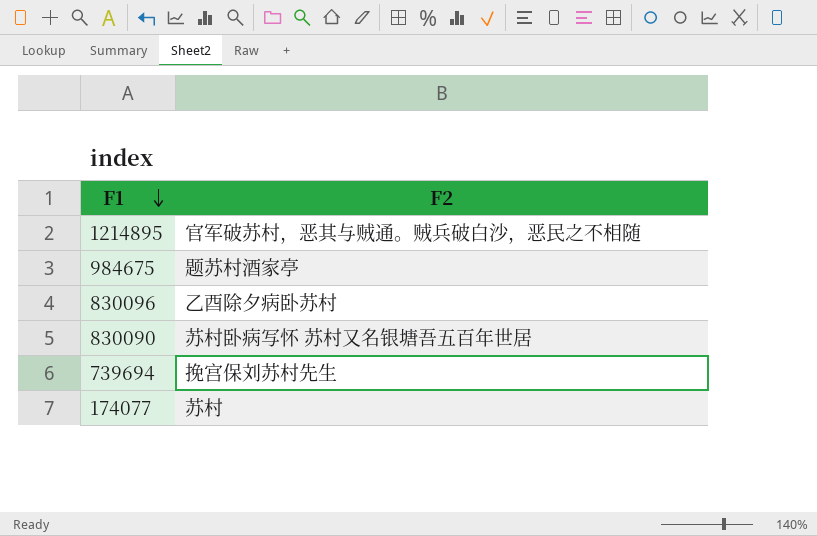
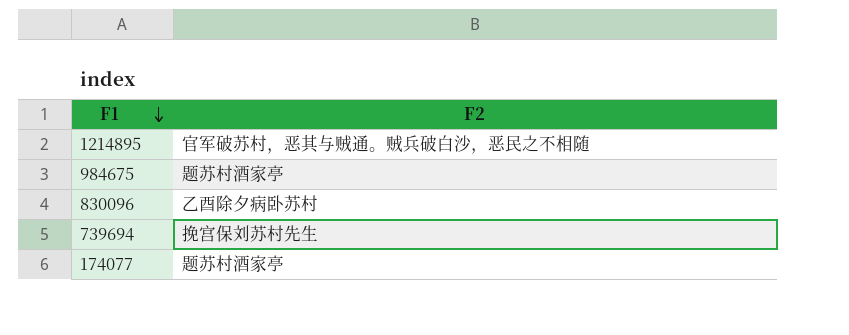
row 830090: 苏村卧病写怀 苏村又名银塘吾五百年世居 -> none
174077 | F2: 苏村 -> 题苏村酒家亭

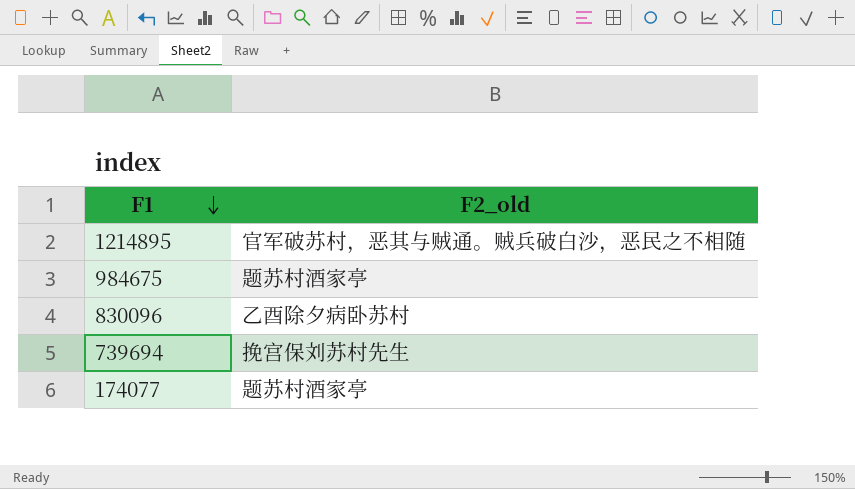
column name: F2 -> F2_old

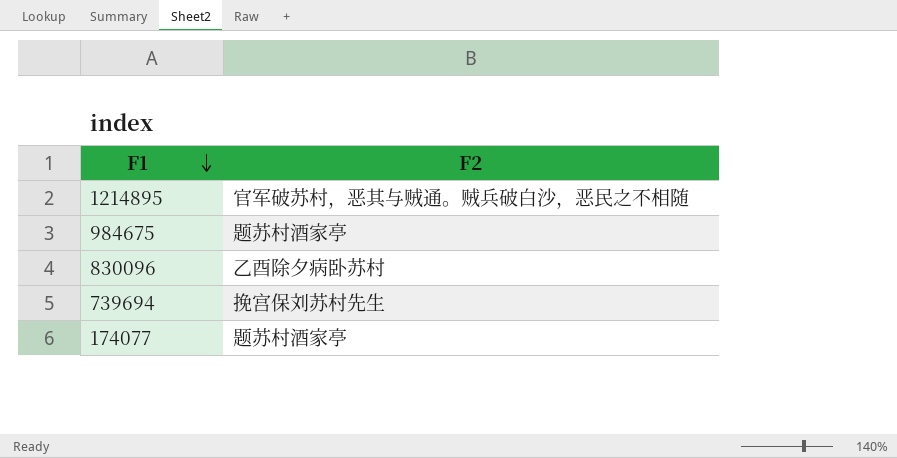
column name: F2_old -> F2

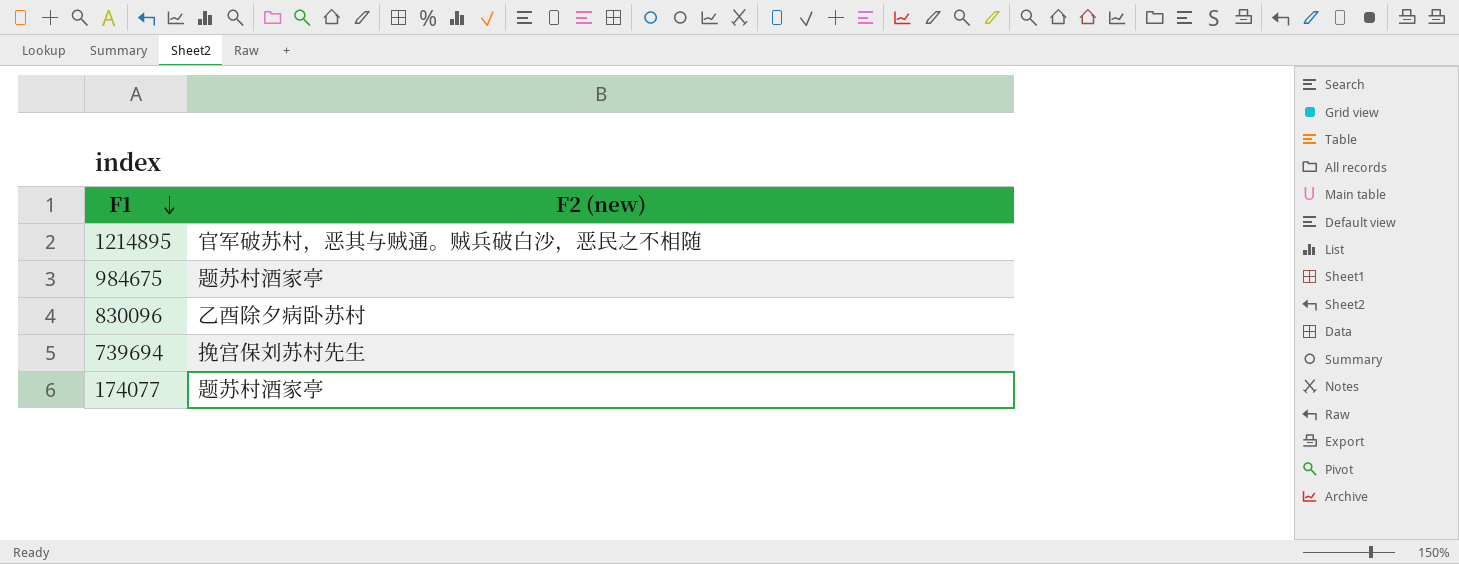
column name: F2 -> F2 (new)

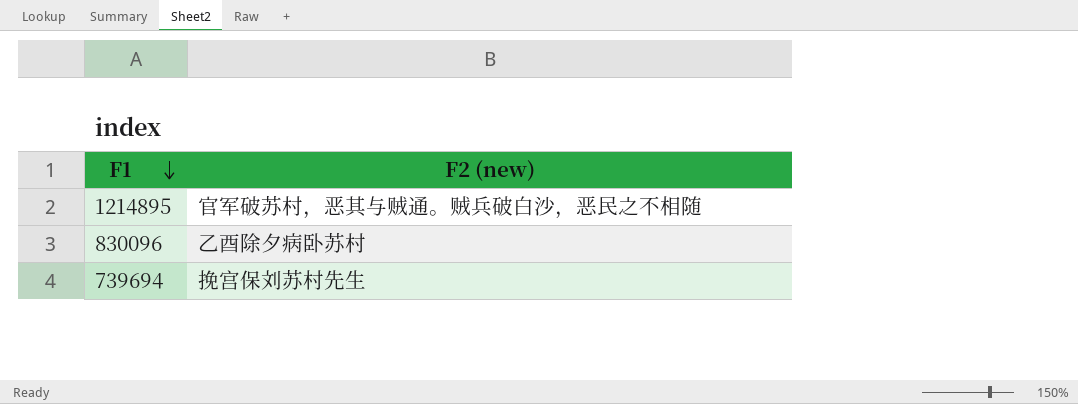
row 984675: 题苏村酒家亭 -> none
row 174077: 题苏村酒家亭 -> none

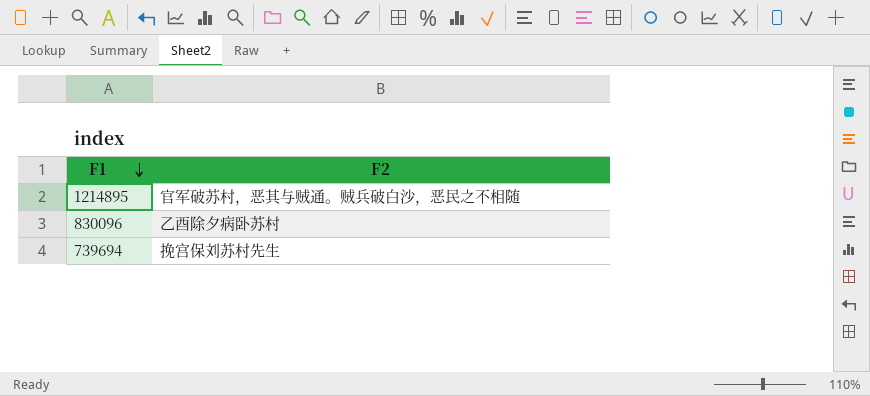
column name: F2 (new) -> F2

